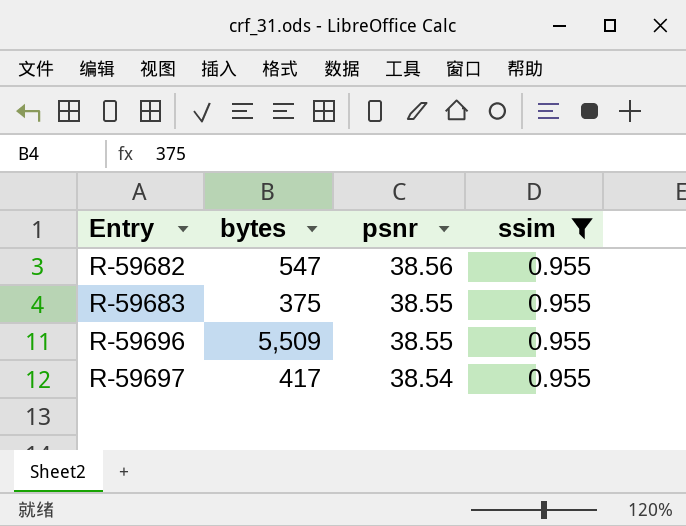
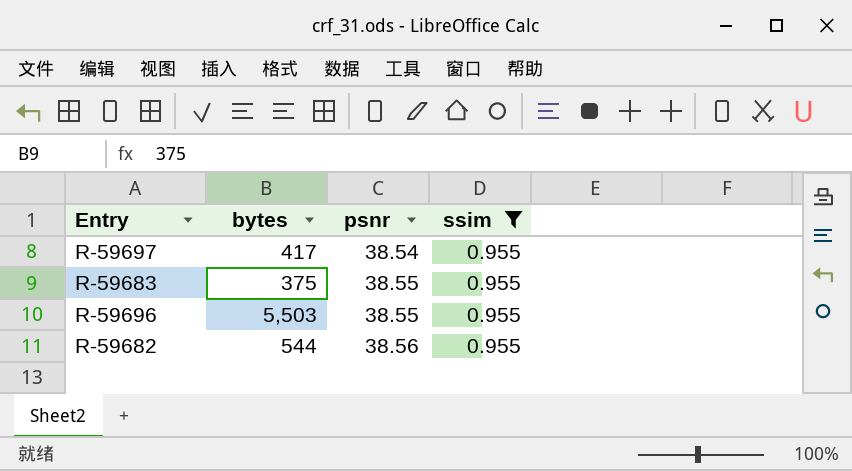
row order: Entry ascending -> psnr ascending
R-59696 | bytes: 5,509 -> 5,503
R-59682 | bytes: 547 -> 544

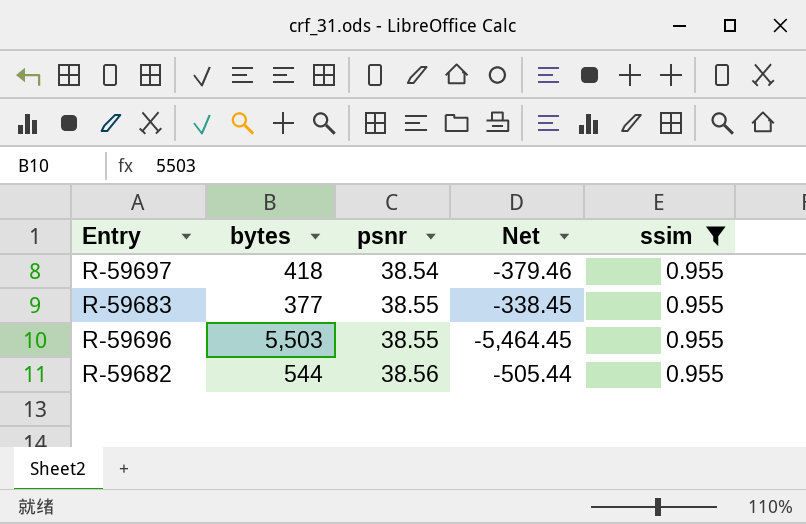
column Net | formula: none -> [psnr] - [bytes]
R-59697 | bytes: 417 -> 418
R-59683 | bytes: 375 -> 377

